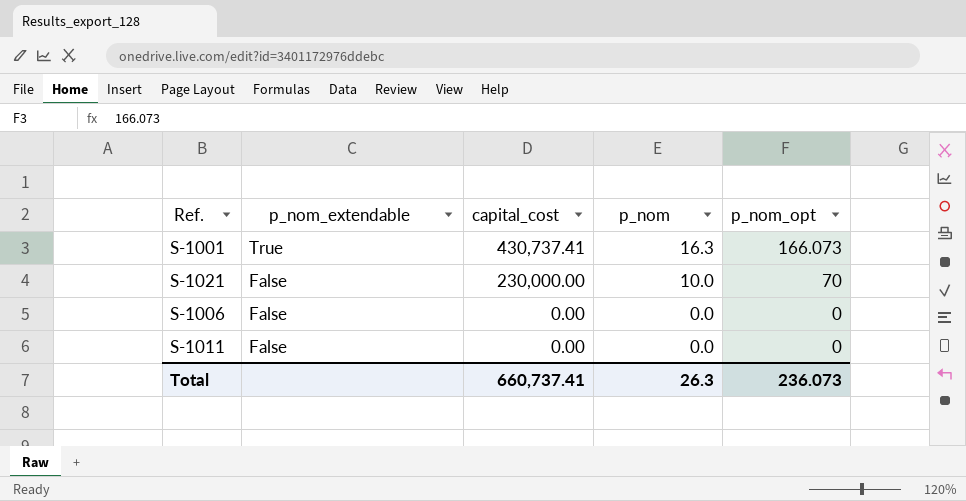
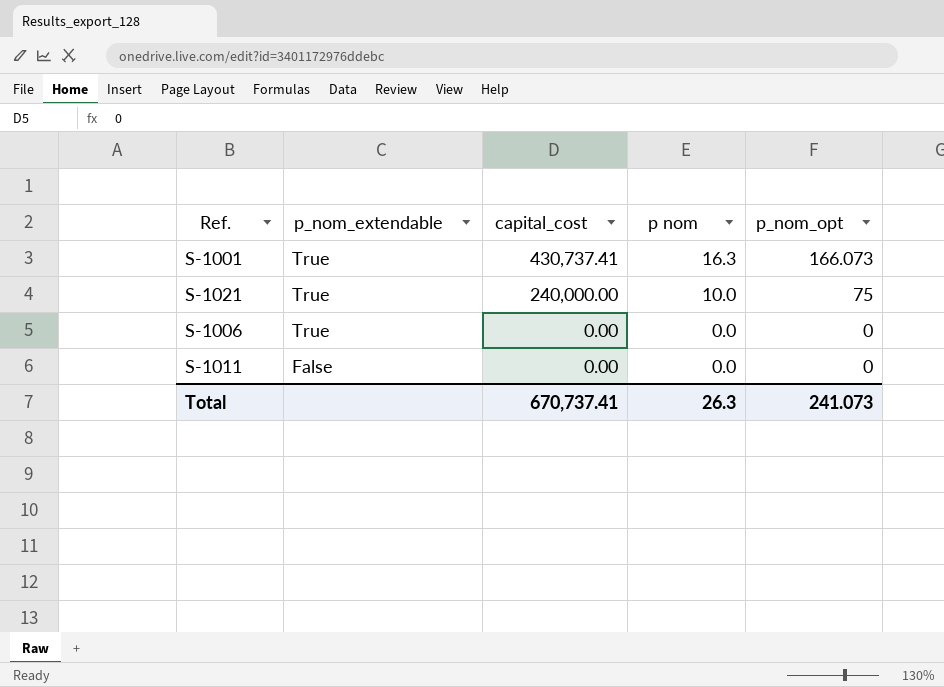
column name: p_nom -> p nom
S-1021 | p_nom_extendable: False -> True
S-1021 | capital_cost: 230,000.00 -> 240,000.00
S-1021 | p_nom_opt: 70 -> 75
S-1006 | p_nom_extendable: False -> True
Total | capital_cost: 660,737.41 -> 670,737.41
Total | p_nom_opt: 236.073 -> 241.073

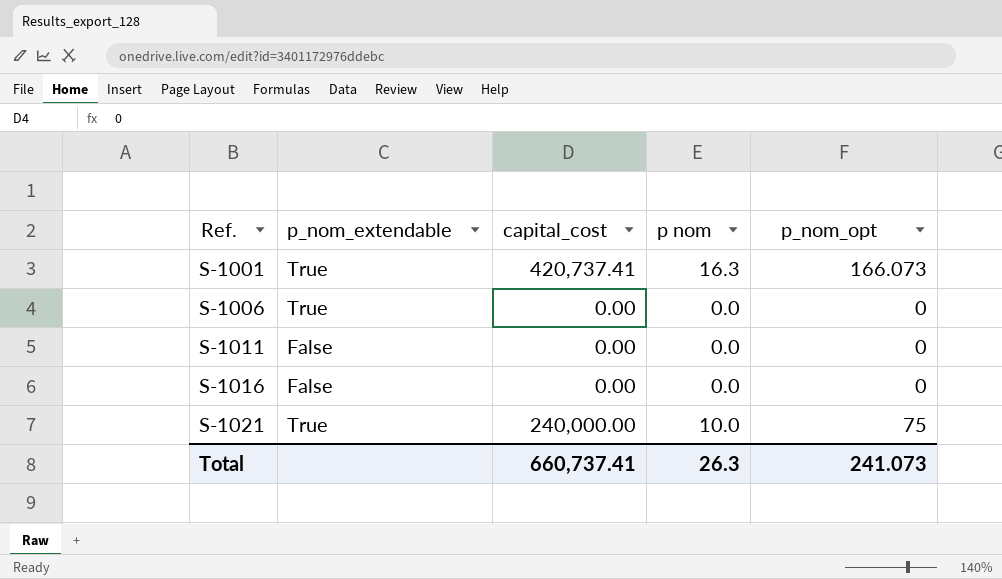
row order: p_nom_extendable descending -> Ref. ascending
S-1001 | capital_cost: 430,737.41 -> 420,737.41
row S-1016: none -> False | 0.00 | 0.0 | 0
Total | capital_cost: 670,737.41 -> 660,737.41

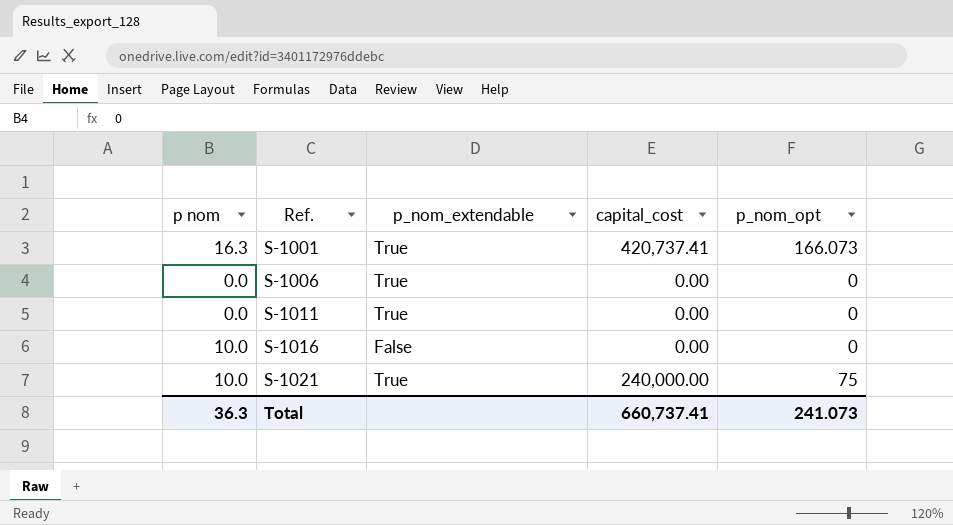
column p nom | position: 4 -> 1
S-1011 | p_nom_extendable: False -> True
S-1016 | p nom: 0.0 -> 10.0
Total | p nom: 26.3 -> 36.3

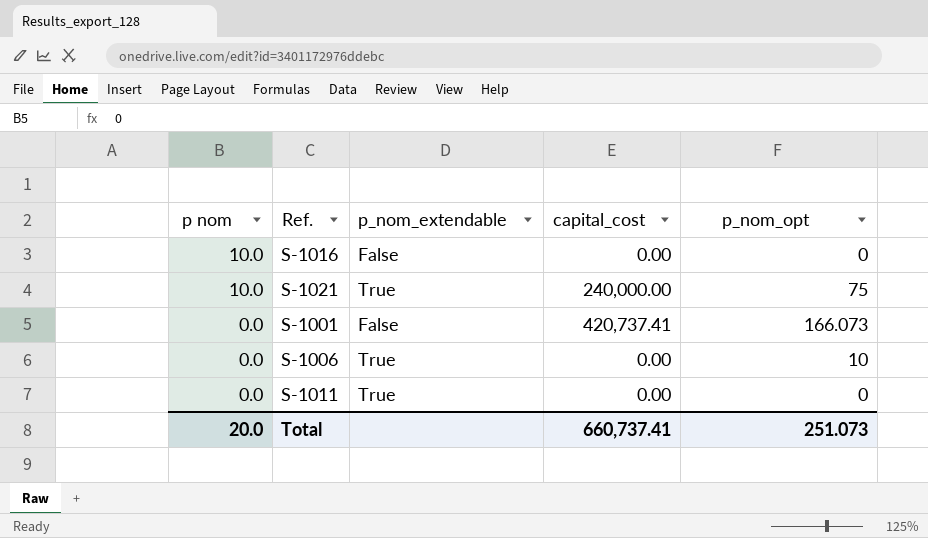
row order: Ref. ascending -> p nom descending
S-1001 | p nom: 16.3 -> 0.0
S-1001 | p_nom_extendable: True -> False
S-1006 | p_nom_opt: 0 -> 10
Total | p nom: 36.3 -> 20.0
Total | p_nom_opt: 241.073 -> 251.073

